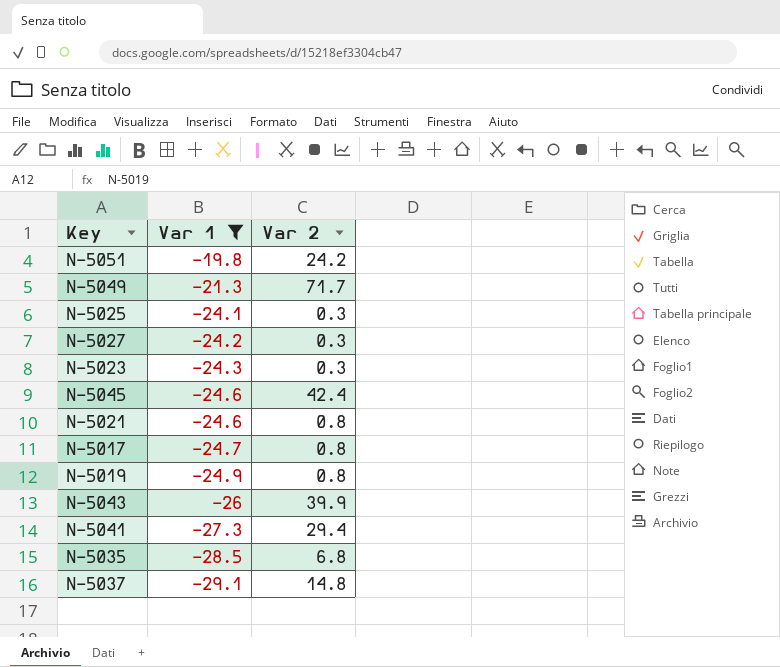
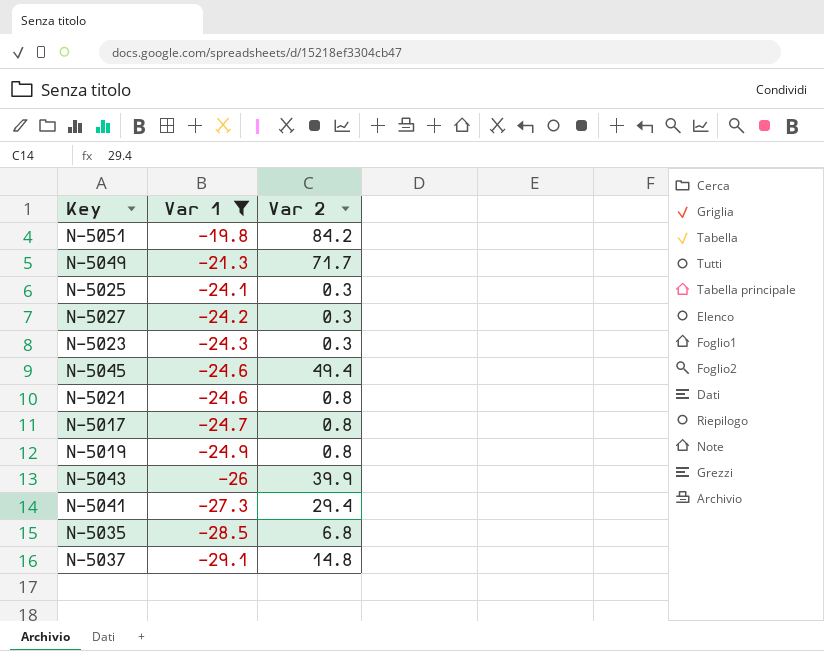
N-5051 | Var 2: 24.2 -> 84.2
N-5045 | Var 2: 42.4 -> 49.4

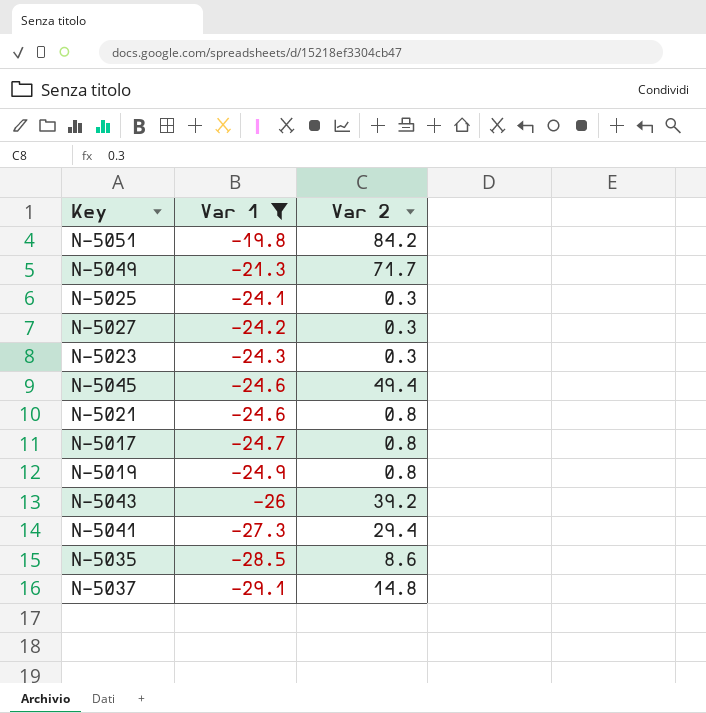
N-5043 | Var 2: 39.9 -> 39.2
N-5035 | Var 2: 6.8 -> 8.6

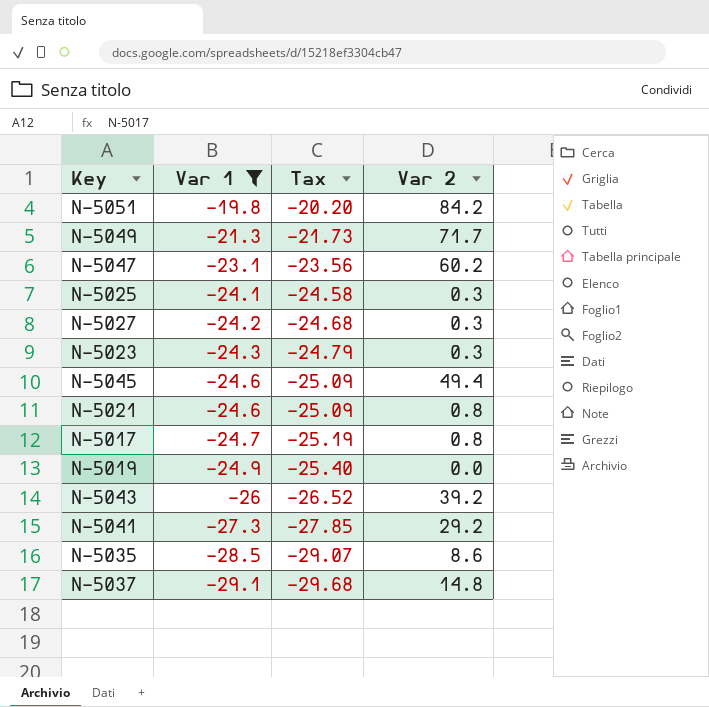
column Tax | formula: none -> [Var 1] * 1.02
row N-5047: none -> -23.1 | -23.56 | 60.2
N-5019 | Var 2: 0.8 -> 0.0
N-5041 | Var 2: 29.4 -> 29.2

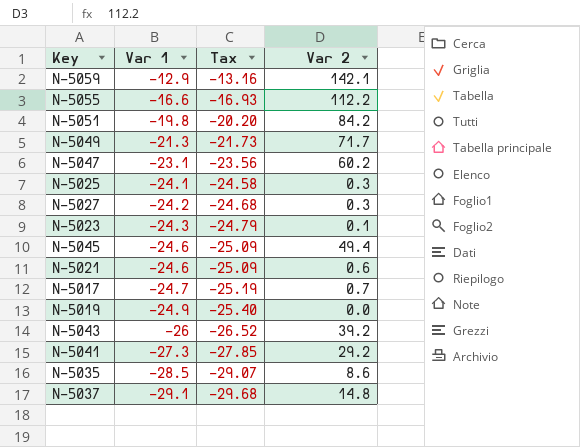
filter: Var 1 <= -19.8 -> none
N-5023 | Var 2: 0.3 -> 0.1
N-5021 | Var 2: 0.8 -> 0.6
N-5017 | Var 2: 0.8 -> 0.7

